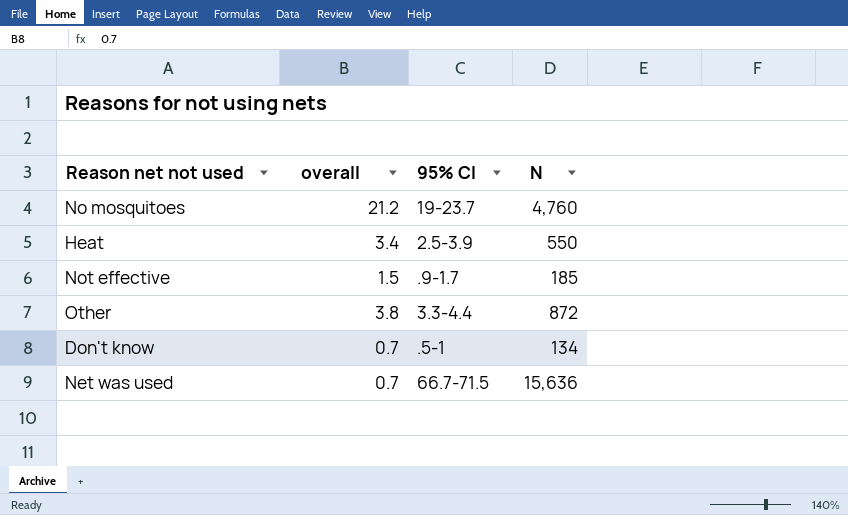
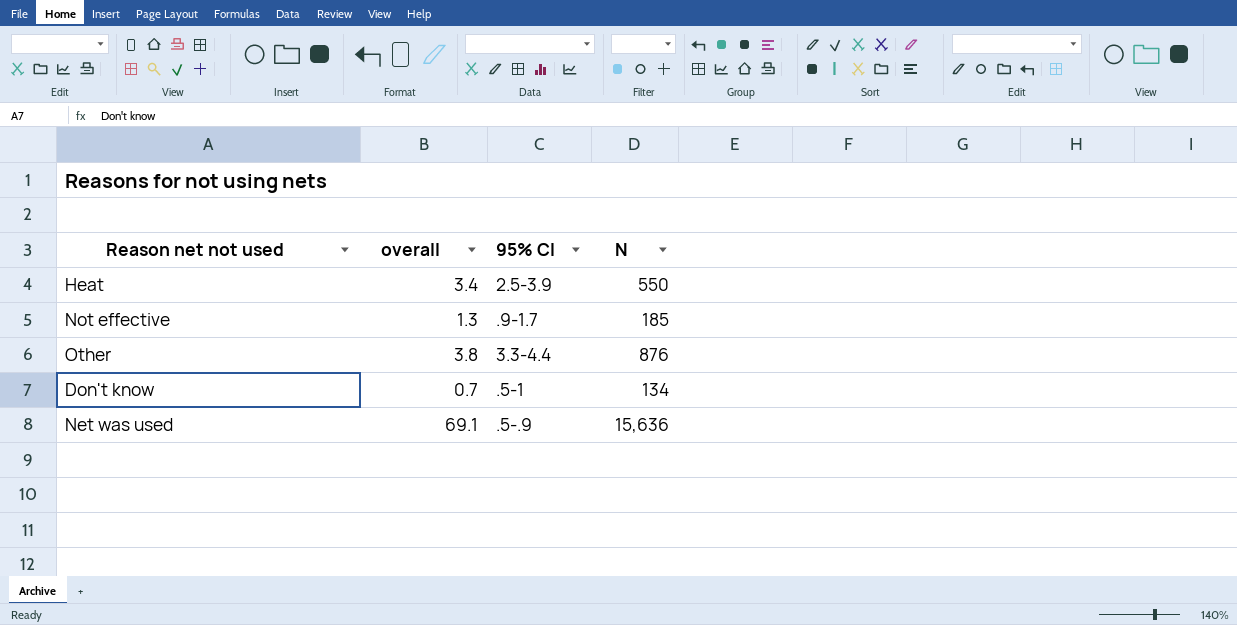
row No mosquitoes: 21.2 | 19-23.7 | 4,760 -> none
Not effective | overall: 1.5 -> 1.3
Other | N: 872 -> 876
Net was used | overall: 0.7 -> 69.1
Net was used | 95% CI: 66.7-71.5 -> .5-.9

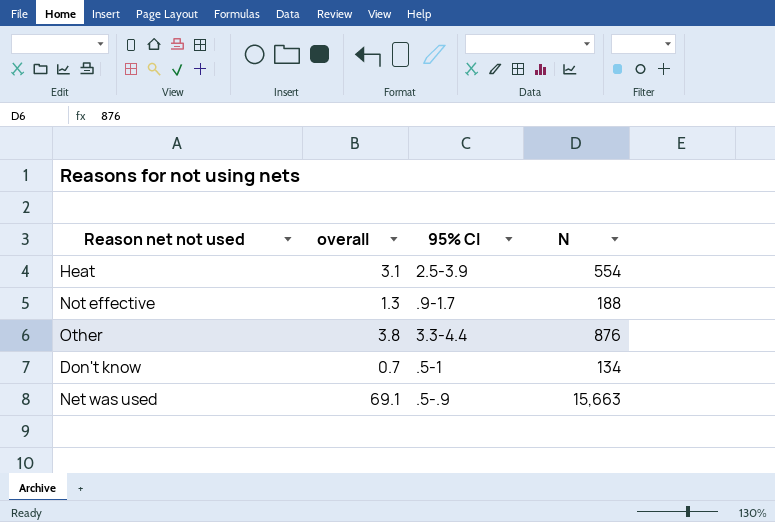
Heat | overall: 3.4 -> 3.1
Heat | N: 550 -> 554
Not effective | N: 185 -> 188
Net was used | N: 15,636 -> 15,663

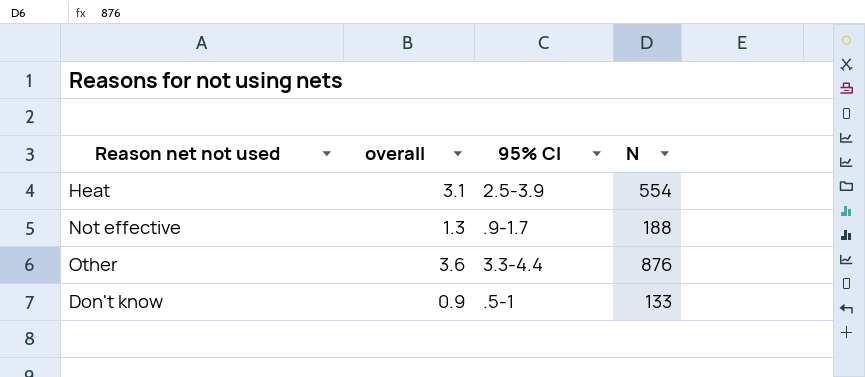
row Net was used: 69.1 | .5-.9 | 15,663 -> none
Other | overall: 3.8 -> 3.6
Don't know | overall: 0.7 -> 0.9
Don't know | N: 134 -> 133

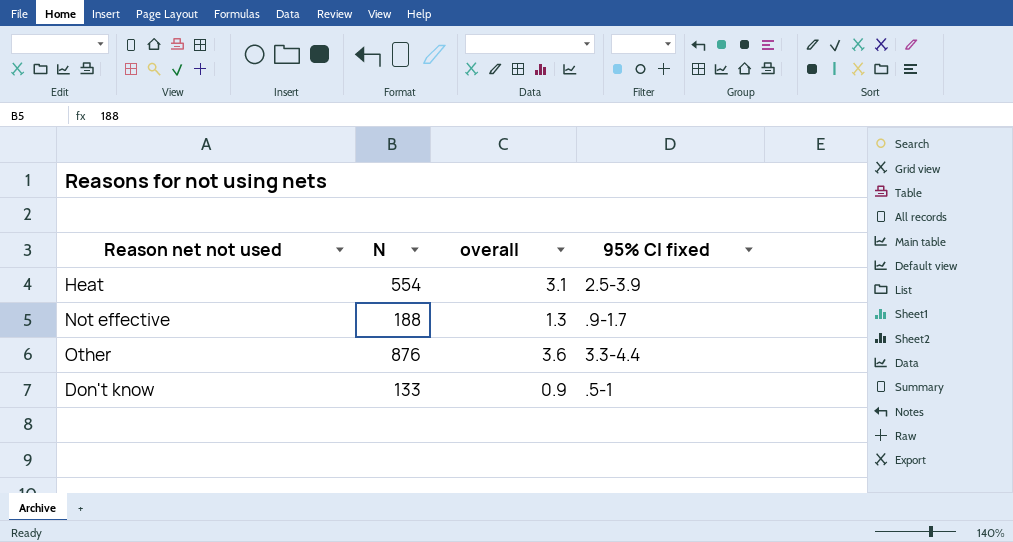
column N | position: 4 -> 2
column name: 95% CI -> 95% CI fixed

